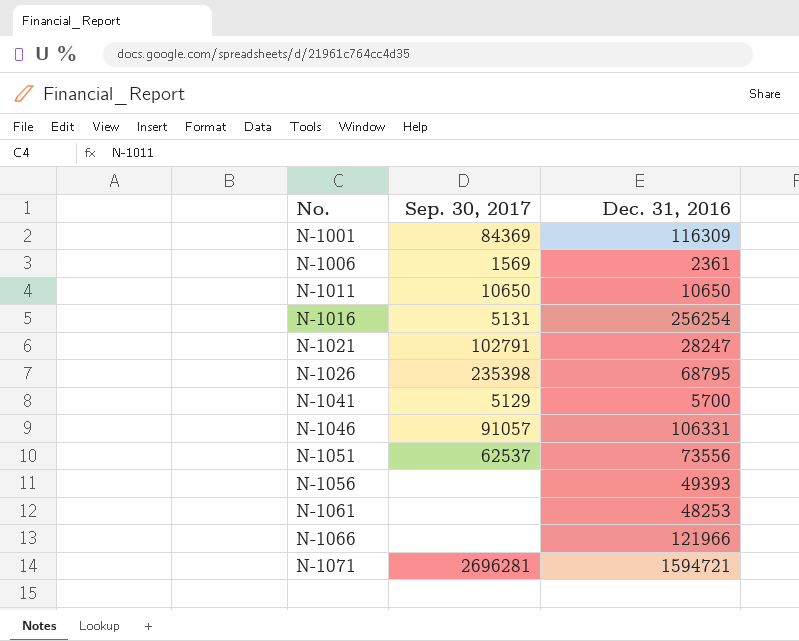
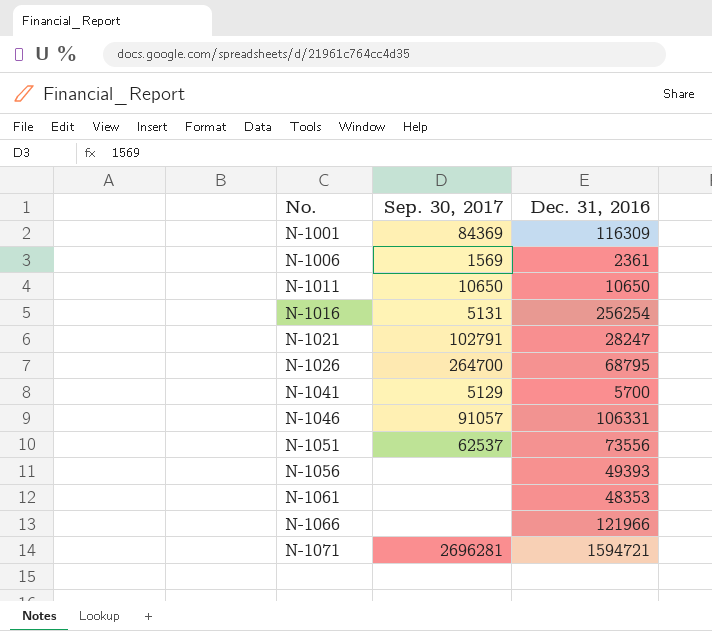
N-1026 | Sep. 30, 2017: 235398 -> 264700
N-1061 | Dec. 31, 2016: 48253 -> 48353

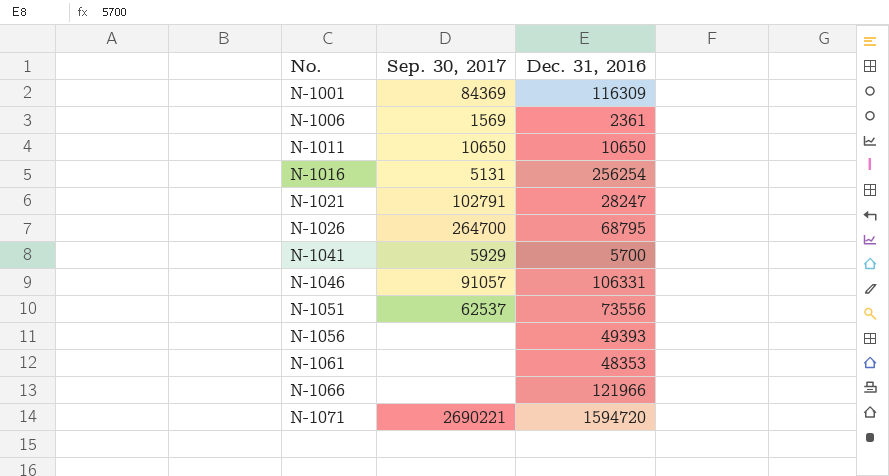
N-1041 | Sep. 30, 2017: 5129 -> 5929
N-1071 | Sep. 30, 2017: 2696281 -> 2690221
N-1071 | Dec. 31, 2016: 1594721 -> 1594720

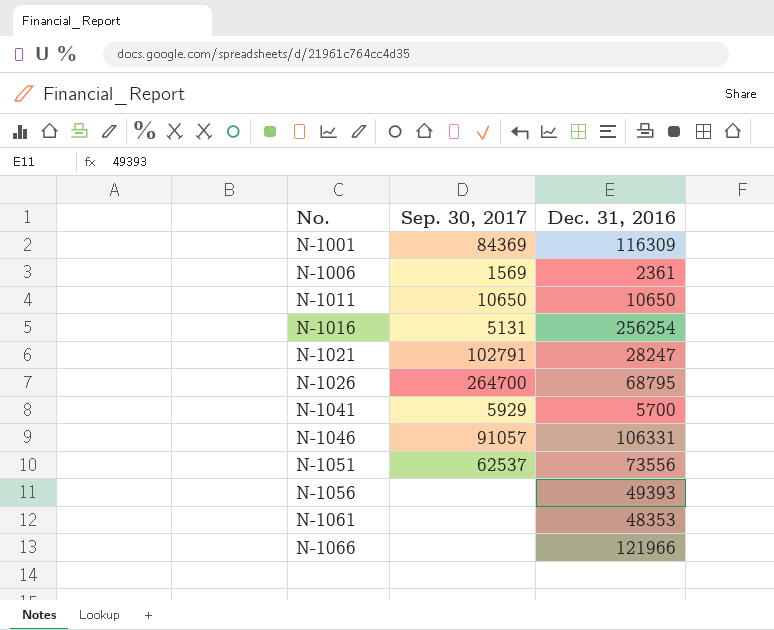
row N-1071: 2690221 | 1594720 -> none

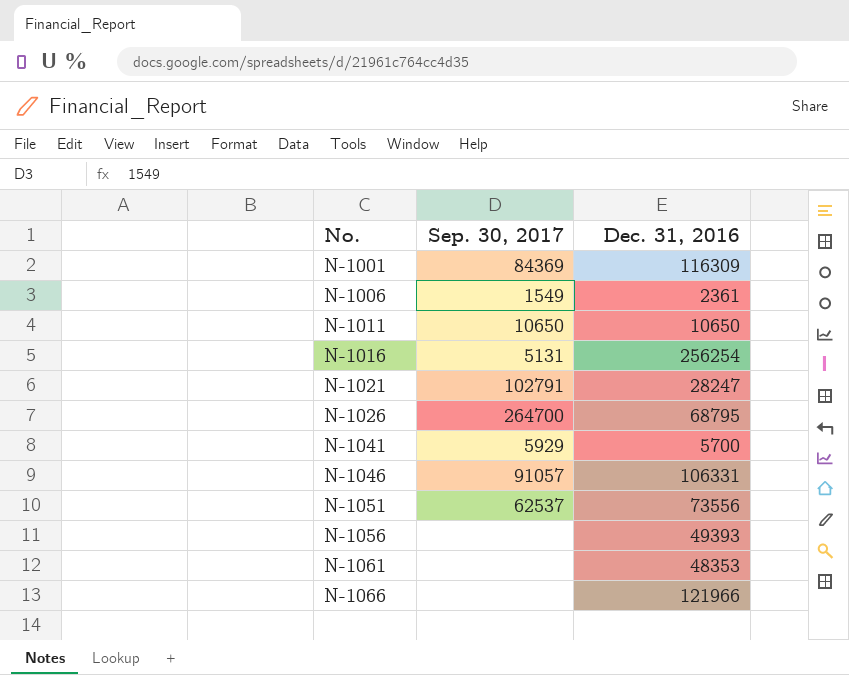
N-1006 | Sep. 30, 2017: 1569 -> 1549

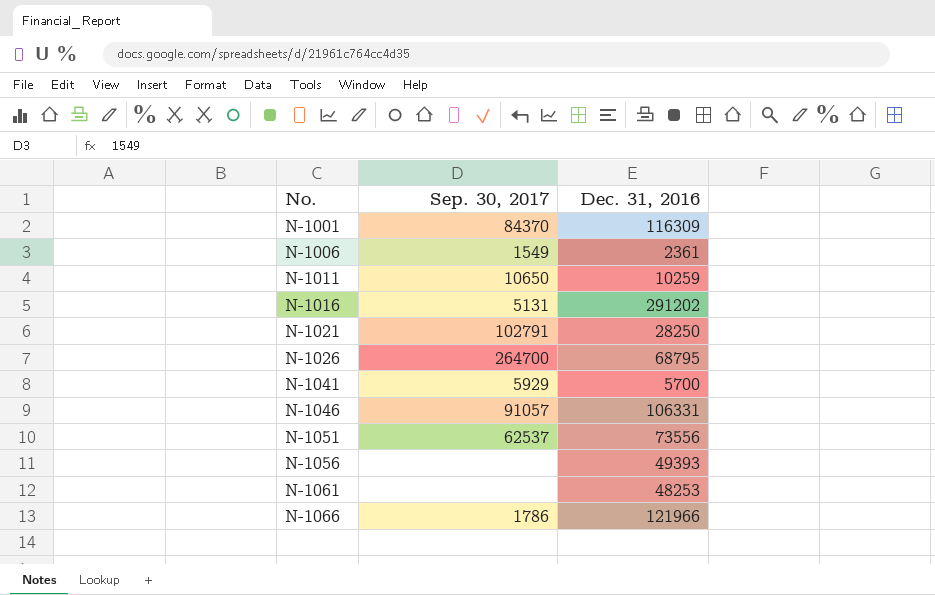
N-1001 | Sep. 30, 2017: 84369 -> 84370
N-1011 | Dec. 31, 2016: 10650 -> 10259
N-1016 | Dec. 31, 2016: 256254 -> 291202
N-1021 | Dec. 31, 2016: 28247 -> 28250
N-1061 | Dec. 31, 2016: 48353 -> 48253
N-1066 | Sep. 30, 2017: none -> 1786

